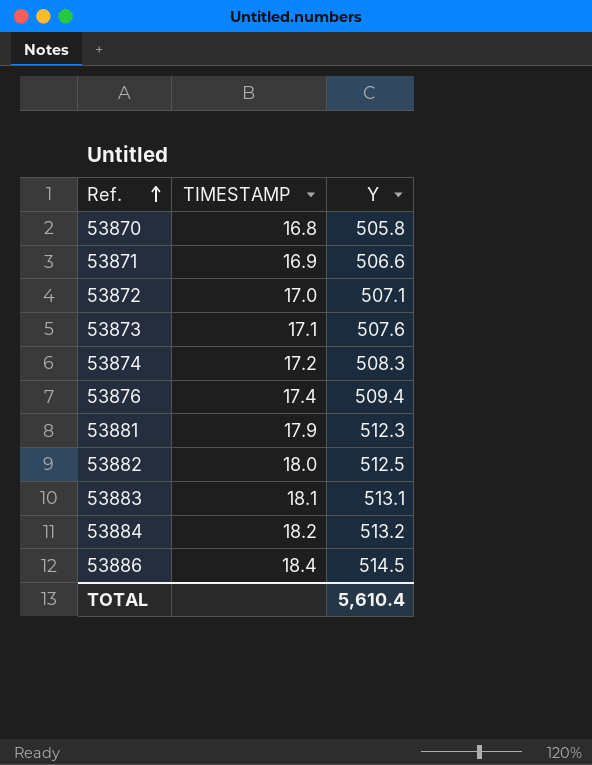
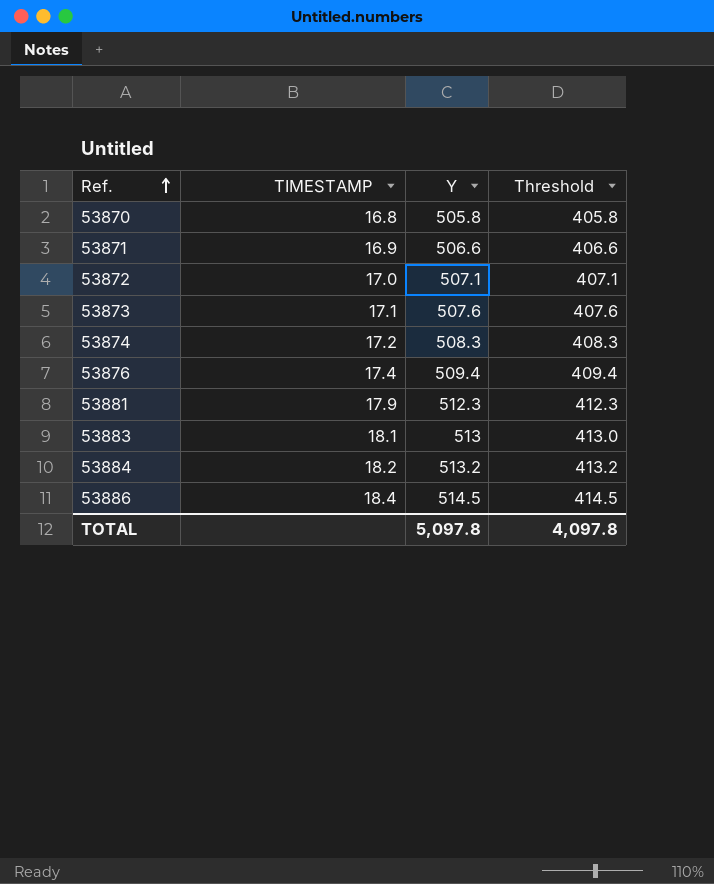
column Threshold | formula: none -> [Y] - 100
row 53882: 18.0 | 512.5 -> none
53883 | Y: 513.1 -> 513
TOTAL | Y: 5,610.4 -> 5,097.8

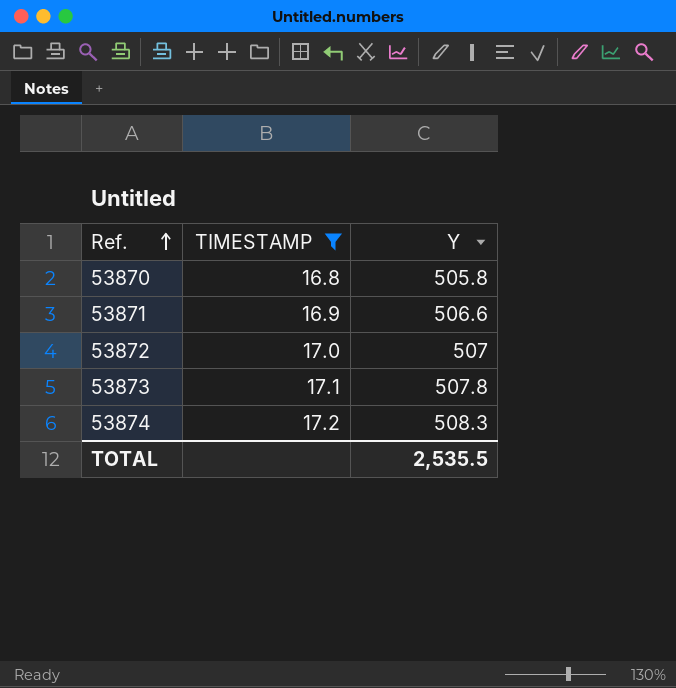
filter: none -> TIMESTAMP <= 17.2
column Threshold | formula: [Y] - 100 -> none
53872 | Y: 507.1 -> 507
53873 | Y: 507.6 -> 507.8
TOTAL | Y: 5,097.8 -> 2,535.5

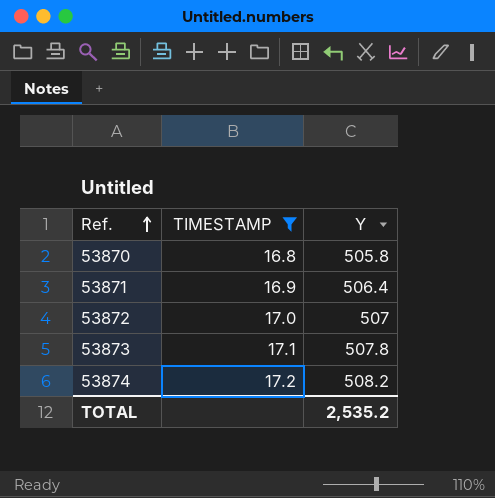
53871 | Y: 506.6 -> 506.4
53874 | Y: 508.3 -> 508.2
TOTAL | Y: 2,535.5 -> 2,535.2

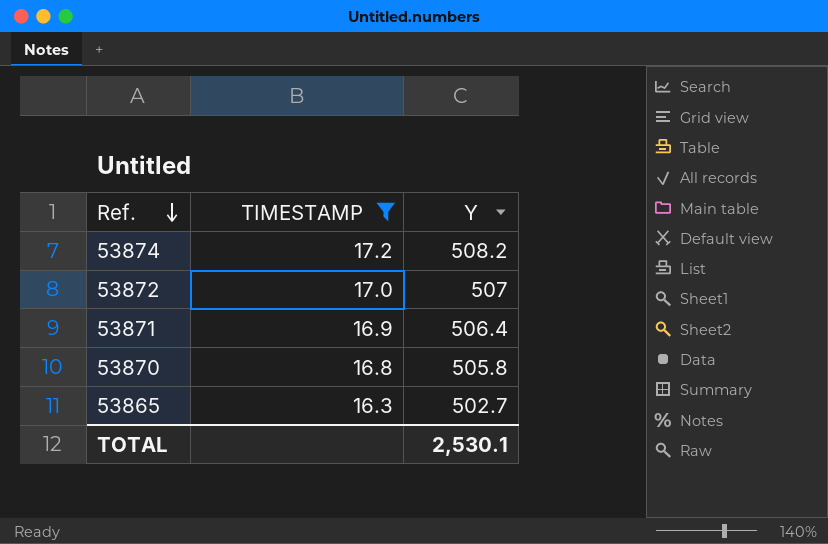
row order: Ref. ascending -> Ref. descending
row 53873: 17.1 | 507.8 -> none
row 53865: none -> 16.3 | 502.7
TOTAL | Y: 2,535.2 -> 2,530.1

